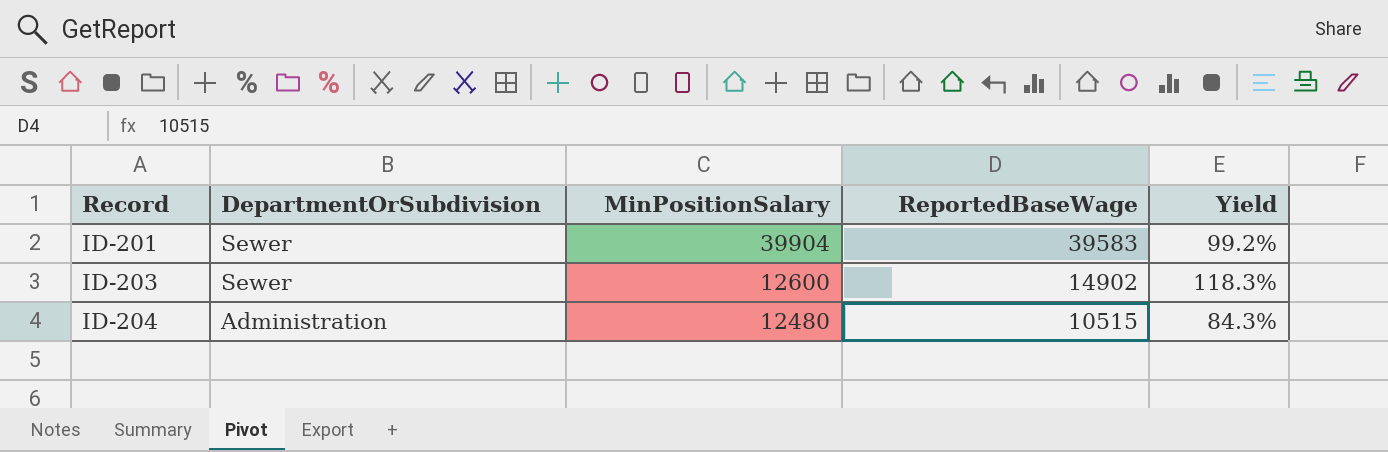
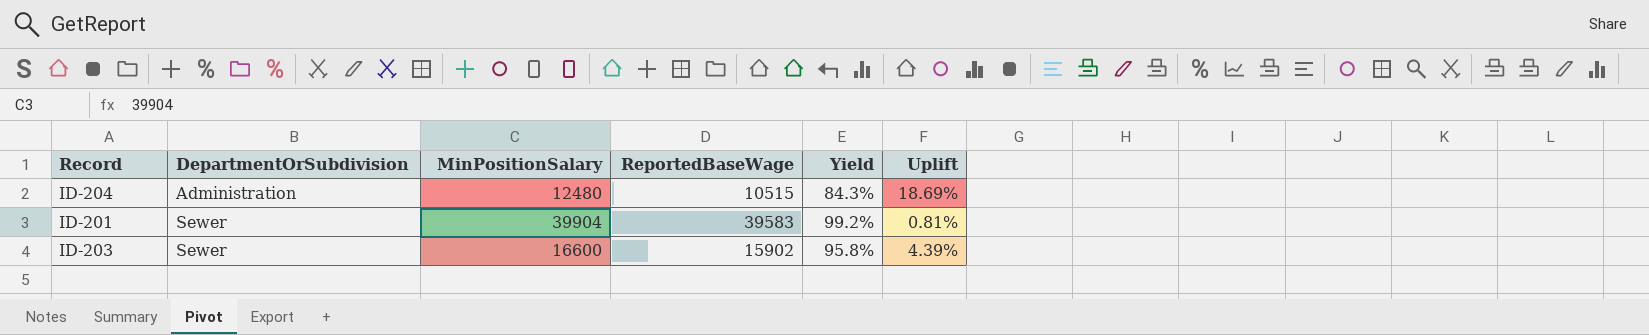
row order: Record ascending -> DepartmentOrSubdivision ascending
column Uplift | formula: none -> ([MinPositionSalary] - [ReportedBaseWage]) / [ReportedBaseWage]
ID-203 | MinPositionSalary: 12600 -> 16600
ID-203 | ReportedBaseWage: 14902 -> 15902
ID-203 | Yield: 118.3% -> 95.8%

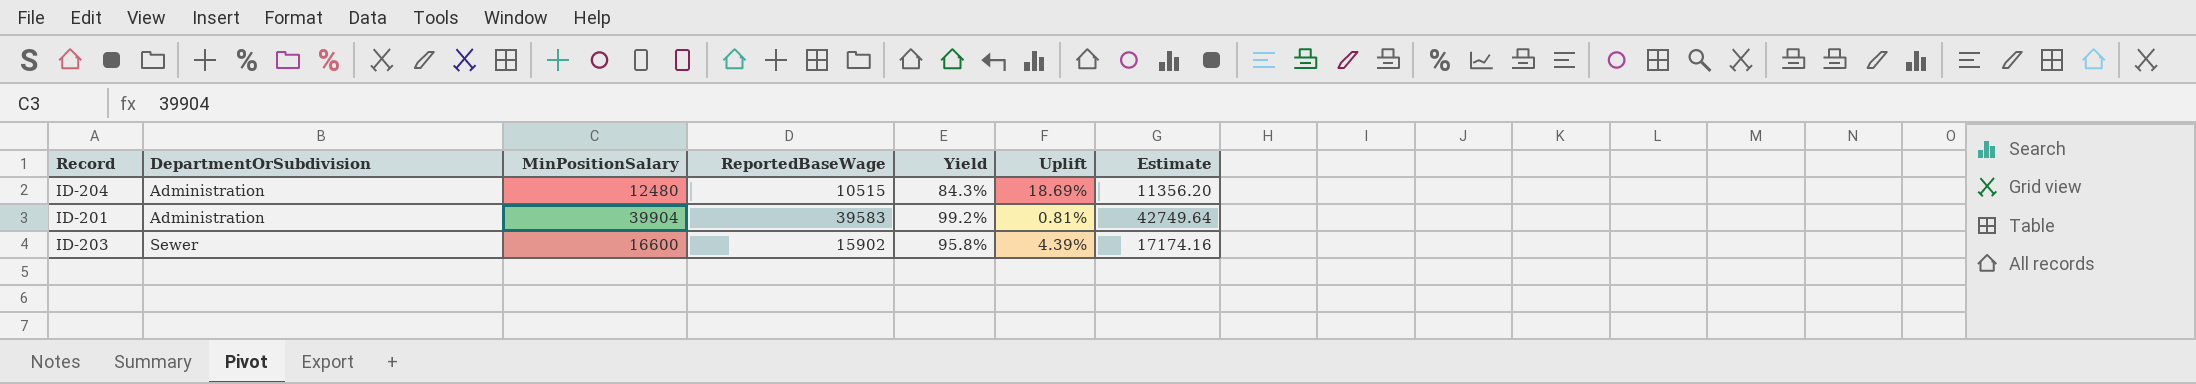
column Estimate | formula: none -> [ReportedBaseWage] * 1.08
ID-201 | DepartmentOrSubdivision: Sewer -> Administration

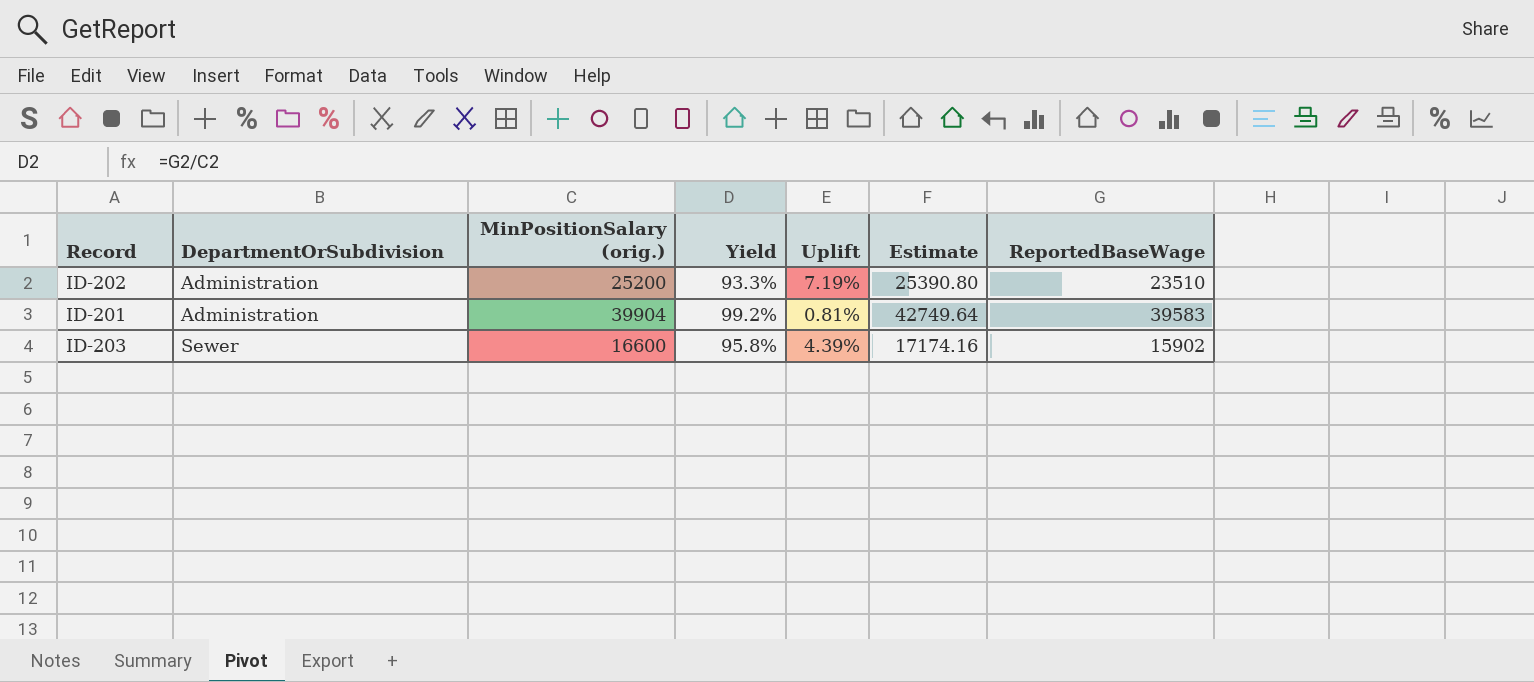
column name: MinPositionSalary -> MinPositionSalary (orig.)
column ReportedBaseWage | position: 4 -> 7
row ID-204: Administration | 12480 | 10515 | 84.3% | 18.69% | 11356.20 -> none
row ID-202: none -> Administration | 25200 | 93.3% | 7.19% | 25390.80 | 23510

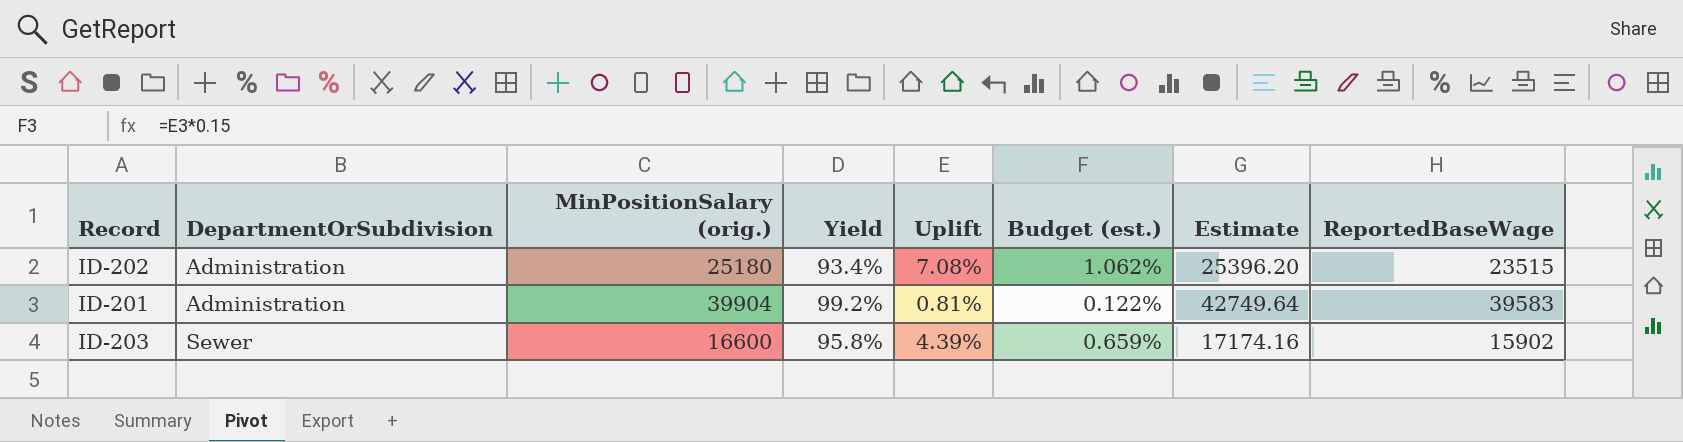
column Budget (est.) | formula: none -> [Uplift] * 0.15
ID-202 | MinPositionSalary (orig.): 25200 -> 25180
ID-202 | Yield: 93.3% -> 93.4%
ID-202 | Uplift: 7.19% -> 7.08%
ID-202 | Estimate: 25390.80 -> 25396.20
ID-202 | ReportedBaseWage: 23510 -> 23515

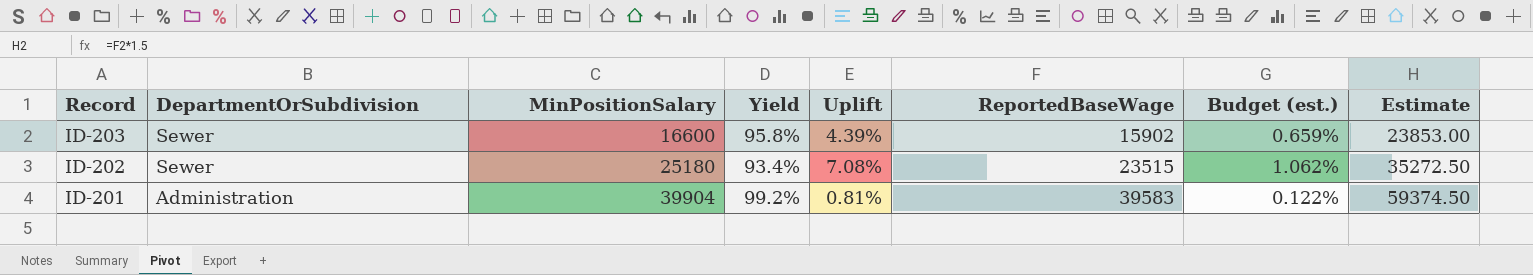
row order: DepartmentOrSubdivision ascending -> Record descending
column name: MinPositionSalary (orig.) -> MinPositionSalary
column ReportedBaseWage | position: 8 -> 6
column Estimate | formula: [ReportedBaseWage] * 1.08 -> [ReportedBaseWage] * 1.5
ID-202 | DepartmentOrSubdivision: Administration -> Sewer

